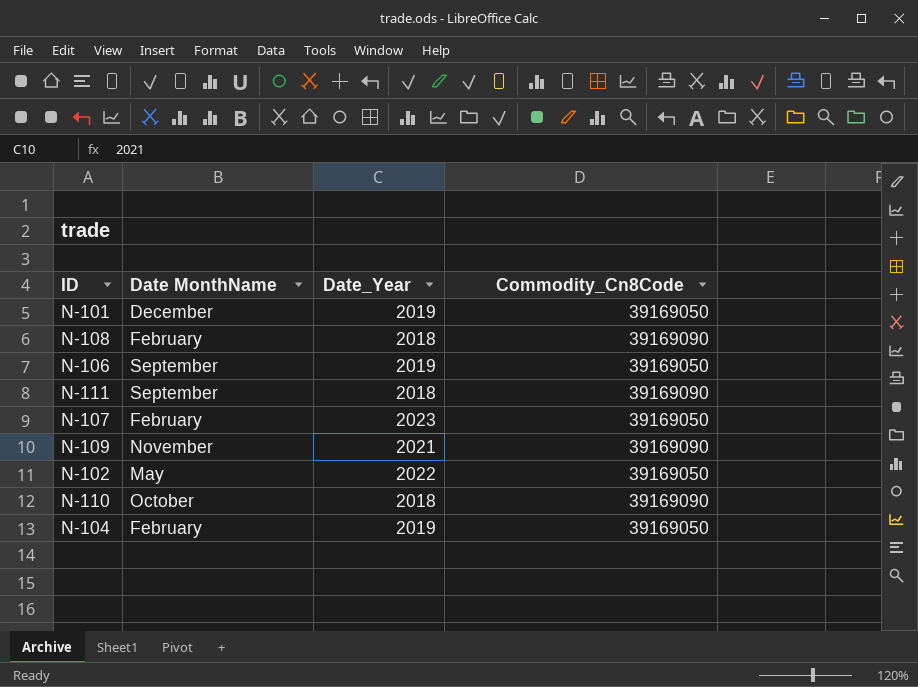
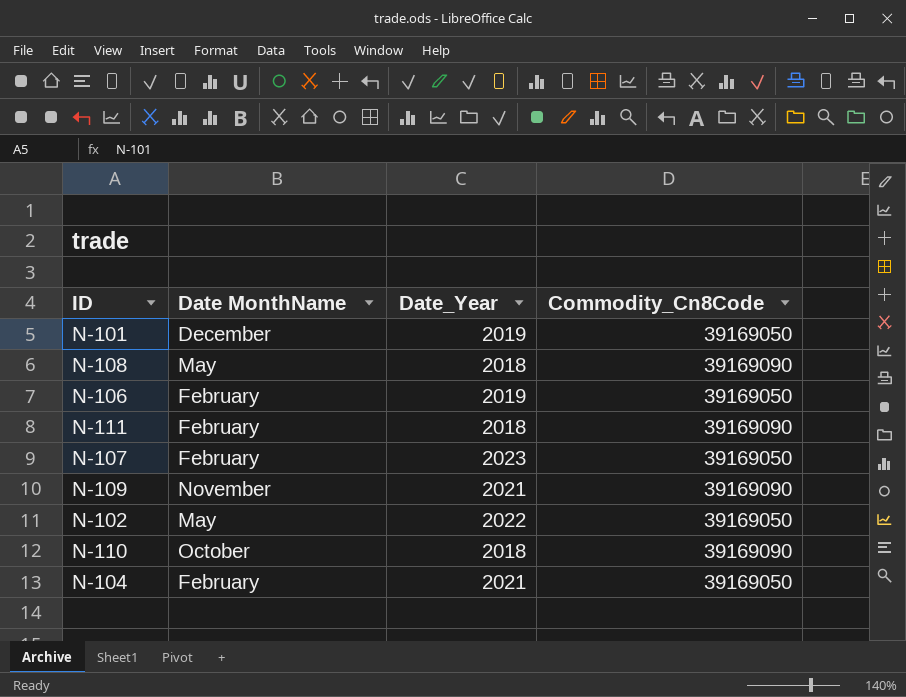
N-108 | Date MonthName: February -> May
N-106 | Date MonthName: September -> February
N-111 | Date MonthName: September -> February
N-104 | Date_Year: 2019 -> 2021

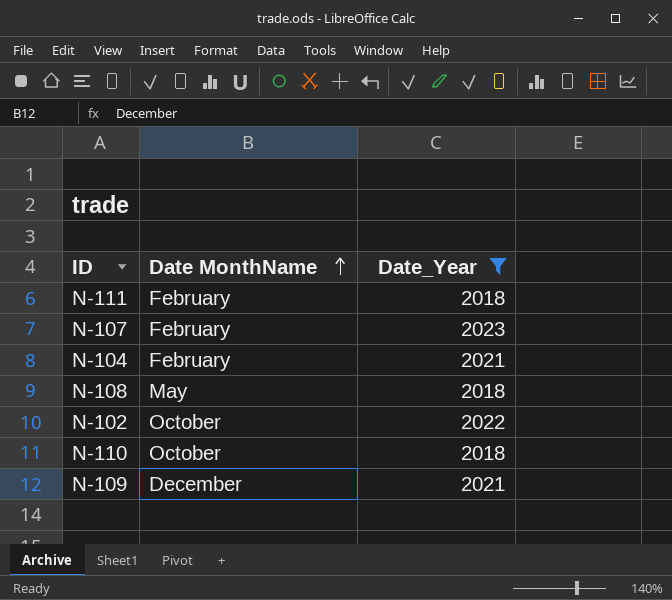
filter: none -> Date_Year != 2019
row order: none -> Date MonthName ascending
column Commodity_Cn8Code | position: 4 -> none
N-102 | Date MonthName: May -> October
N-109 | Date MonthName: November -> December

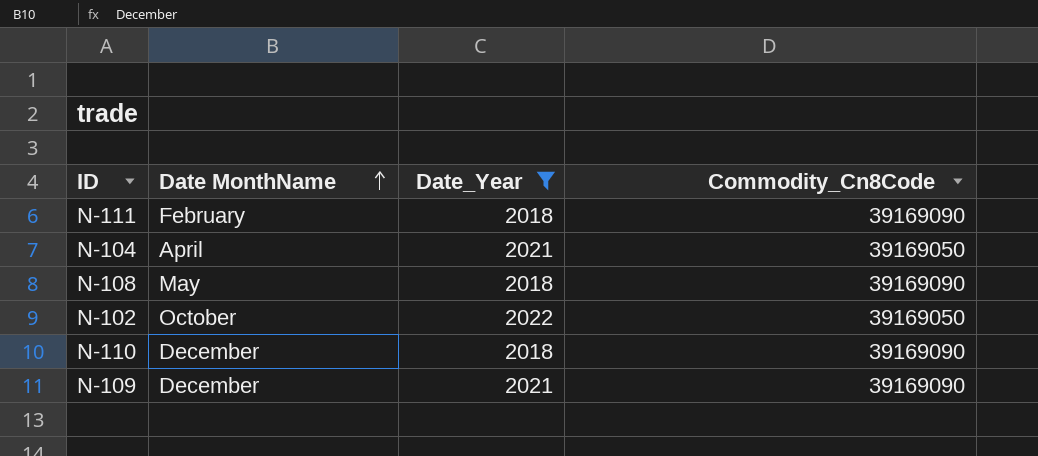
column Commodity_Cn8Code | position: none -> 4
row N-107: February | 2023 -> none
N-104 | Date MonthName: February -> April
N-110 | Date MonthName: October -> December

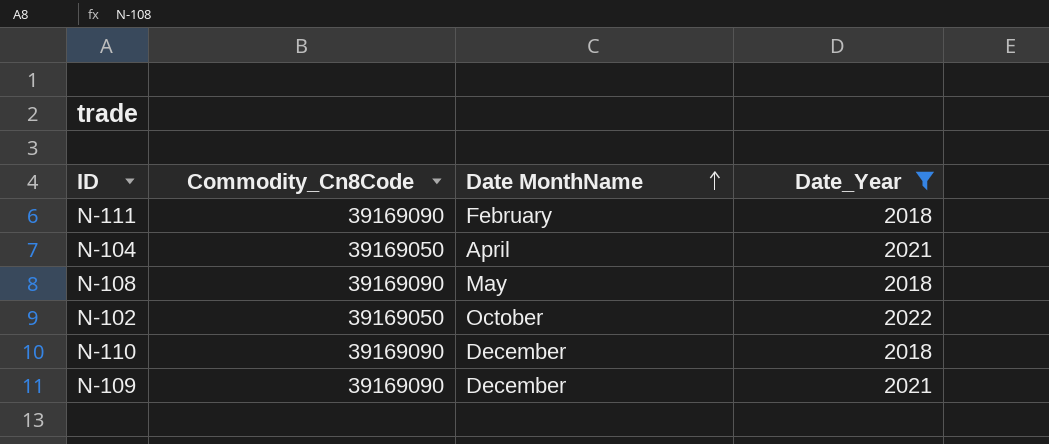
column Commodity_Cn8Code | position: 4 -> 2

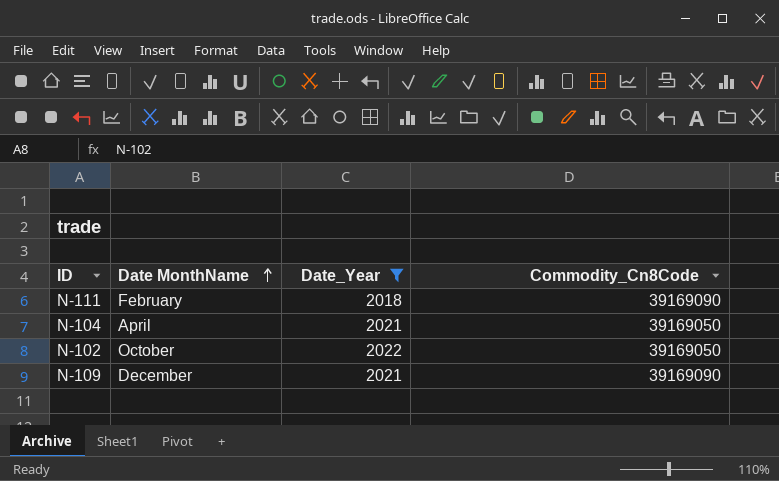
column Commodity_Cn8Code | position: 2 -> 4
row N-108: 39169090 | May | 2018 -> none
row N-110: 39169090 | December | 2018 -> none

